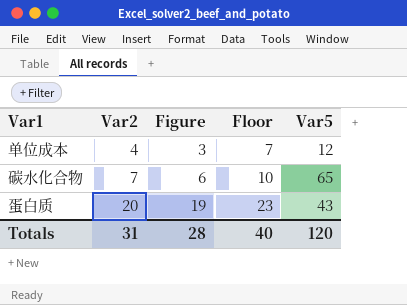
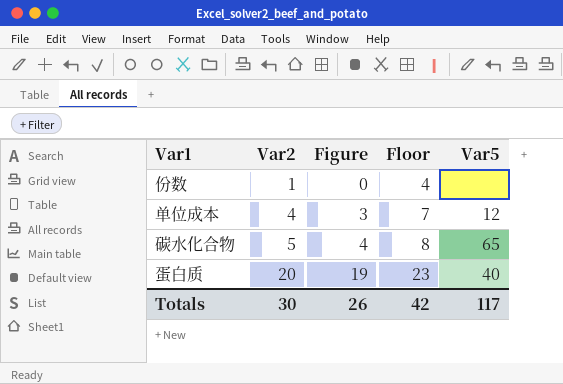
row 份数: none -> 1 | 0 | 4 | none
碳水化合物 | Var2: 7 -> 5
碳水化合物 | Figure: 6 -> 4
碳水化合物 | Floor: 10 -> 8
蛋白质 | Var5: 43 -> 40
Totals | Var2: 31 -> 30
Totals | Figure: 28 -> 26
Totals | Floor: 40 -> 42
Totals | Var5: 120 -> 117

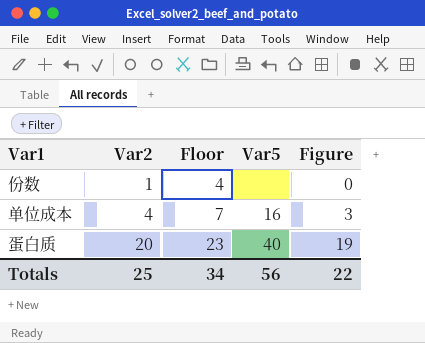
column Figure | position: 3 -> 5
row 碳水化合物: 5 | 4 | 8 | 65 -> none
单位成本 | Var5: 12 -> 16
Totals | Var2: 30 -> 25
Totals | Floor: 42 -> 34
Totals | Var5: 117 -> 56
Totals | Figure: 26 -> 22

